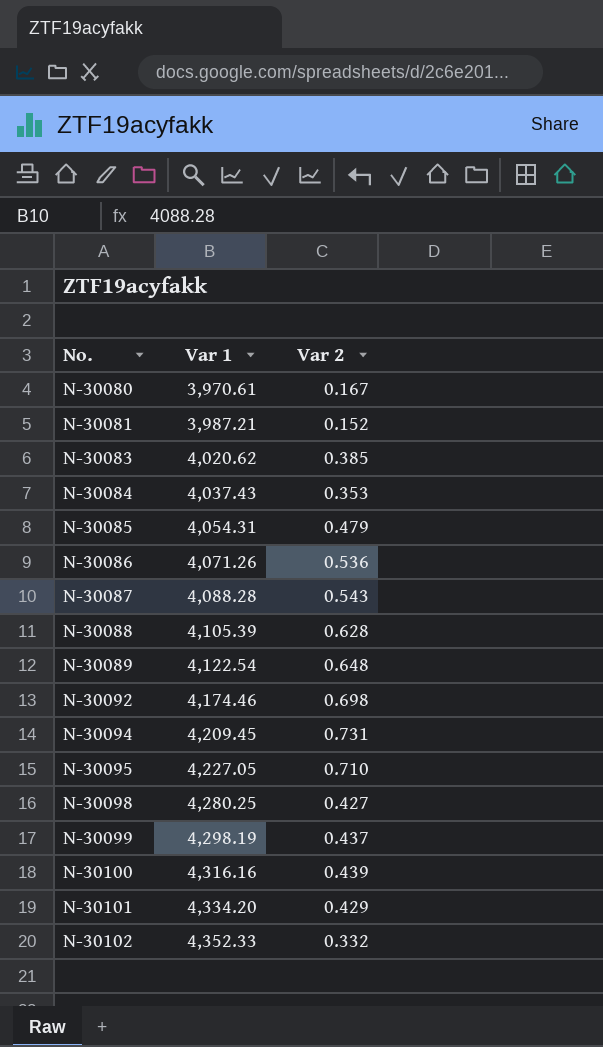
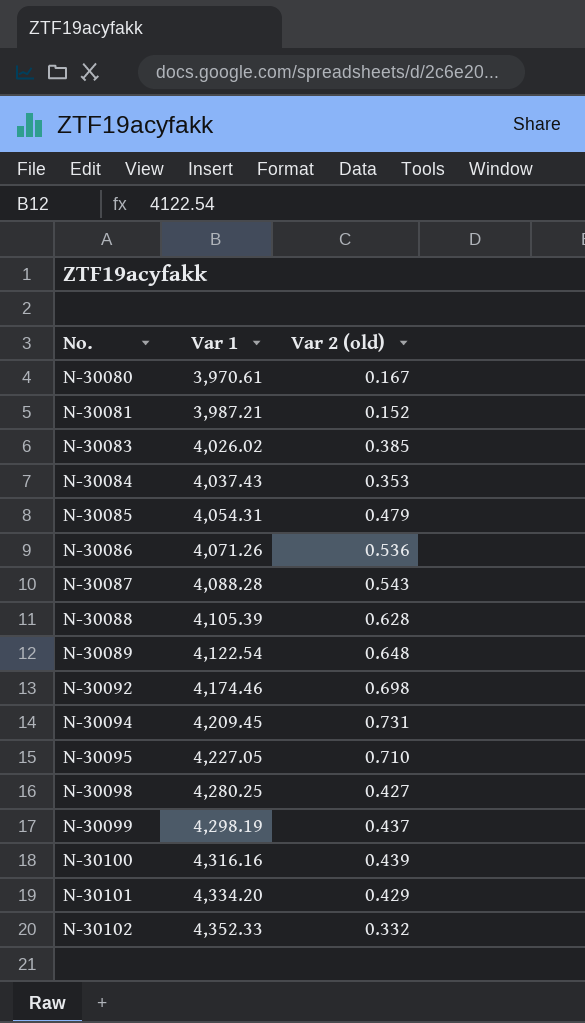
column name: Var 2 -> Var 2 (old)
N-30083 | Var 1: 4,020.62 -> 4,026.02

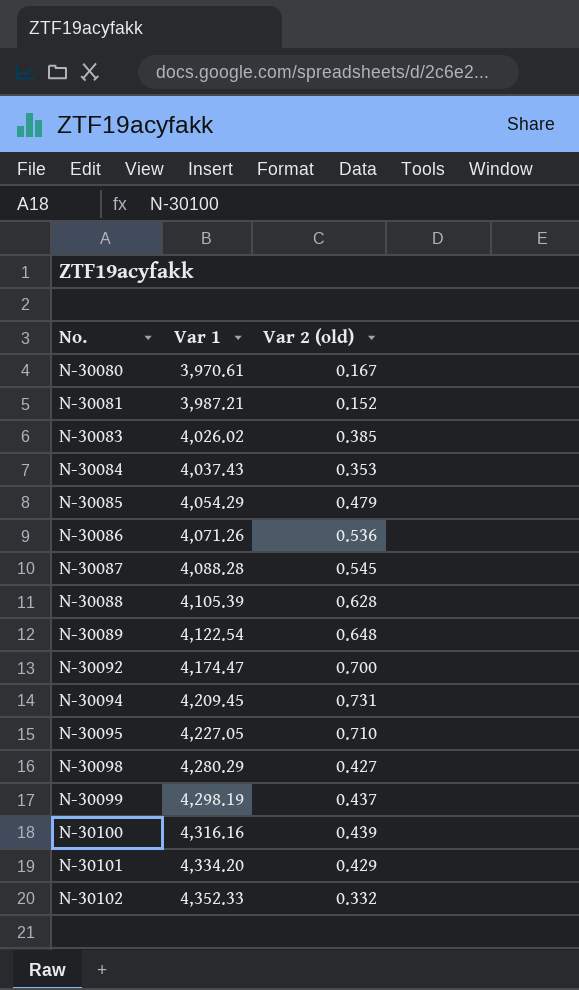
N-30085 | Var 1: 4,054.31 -> 4,054.29
N-30087 | Var 2 (old): 0.543 -> 0.545
N-30092 | Var 1: 4,174.46 -> 4,174.47
N-30092 | Var 2 (old): 0.698 -> 0.700
N-30098 | Var 1: 4,280.25 -> 4,280.29

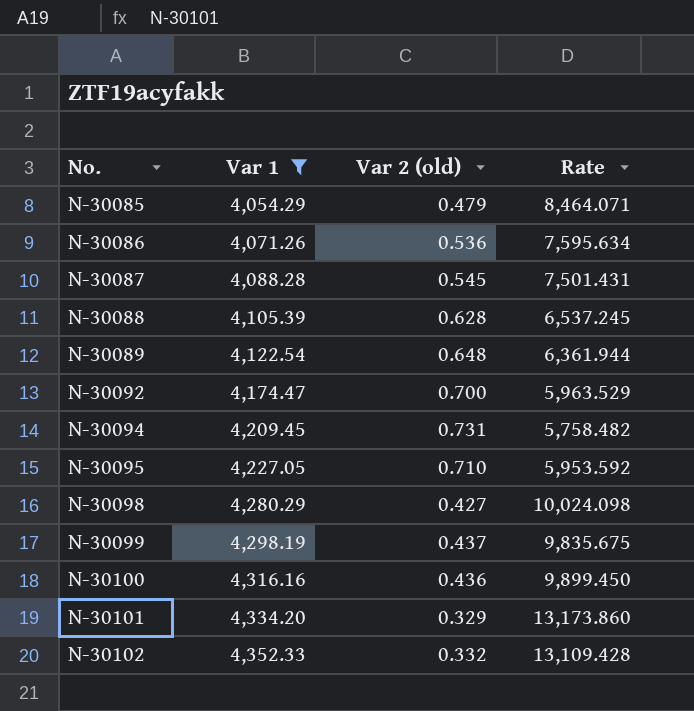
filter: none -> Var 1 >= 4,054.29
column Rate | formula: none -> [Var 1] / [Var 2 (old)]
N-30100 | Var 2 (old): 0.439 -> 0.436
N-30101 | Var 2 (old): 0.429 -> 0.329

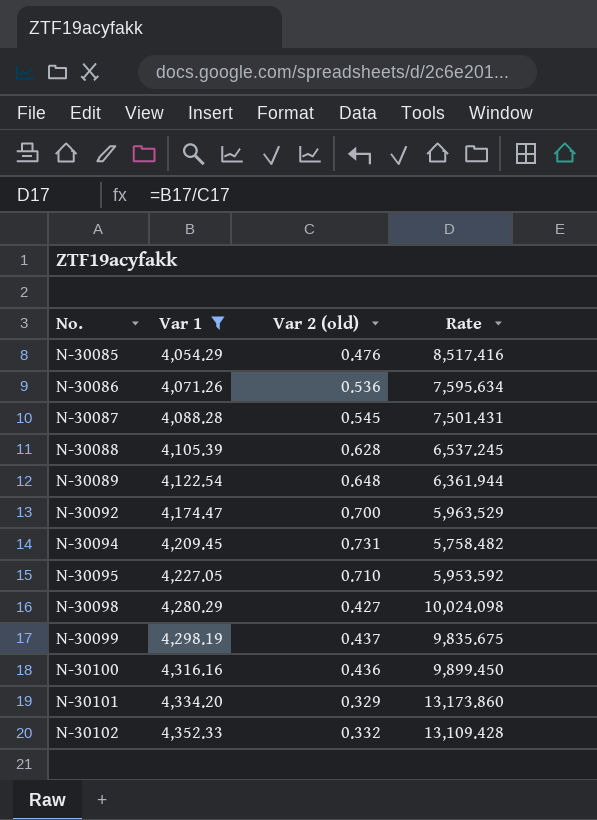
N-30085 | Var 2 (old): 0.479 -> 0.476
N-30085 | Rate: 8,464.071 -> 8,517.416

